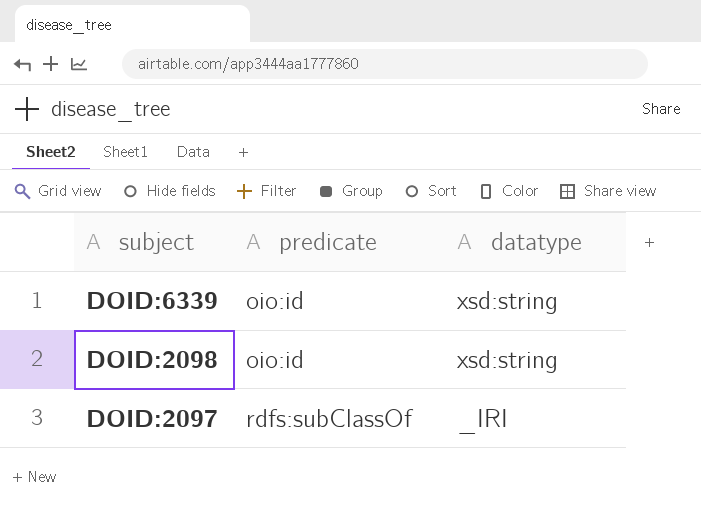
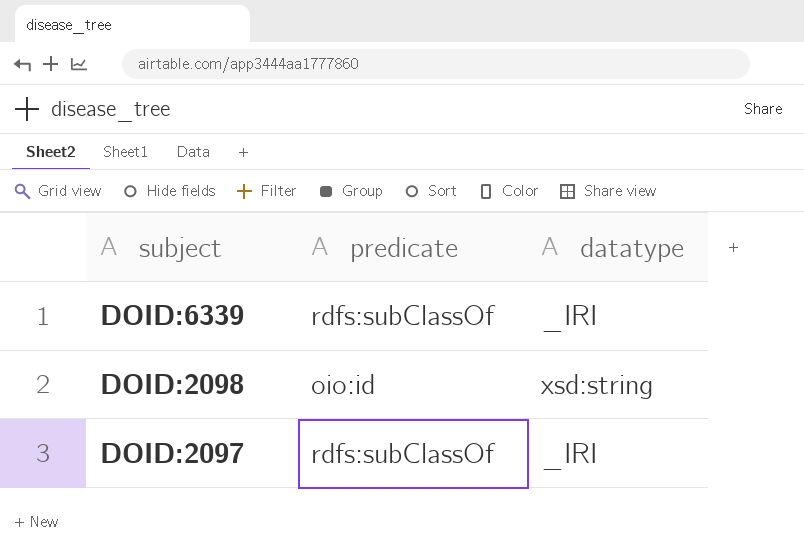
DOID:6339 | predicate: oio:id -> rdfs:subClassOf
DOID:6339 | datatype: xsd:string -> _IRI

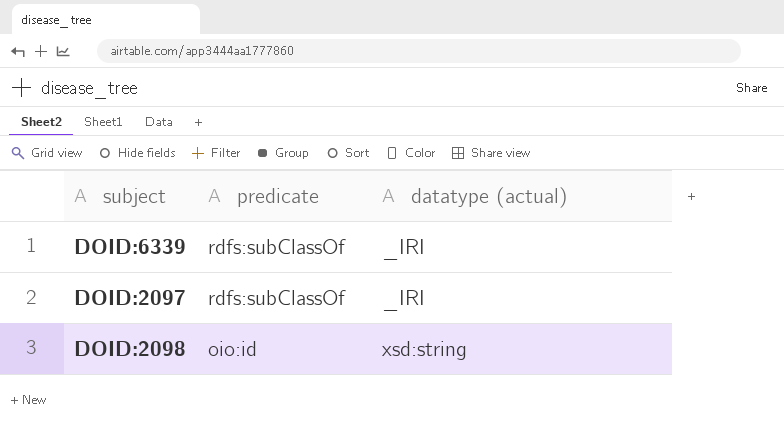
row order: subject descending -> predicate descending
column name: datatype -> datatype (actual)

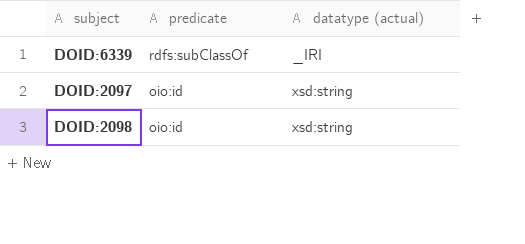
DOID:2097 | predicate: rdfs:subClassOf -> oio:id
DOID:2097 | datatype (actual): _IRI -> xsd:string

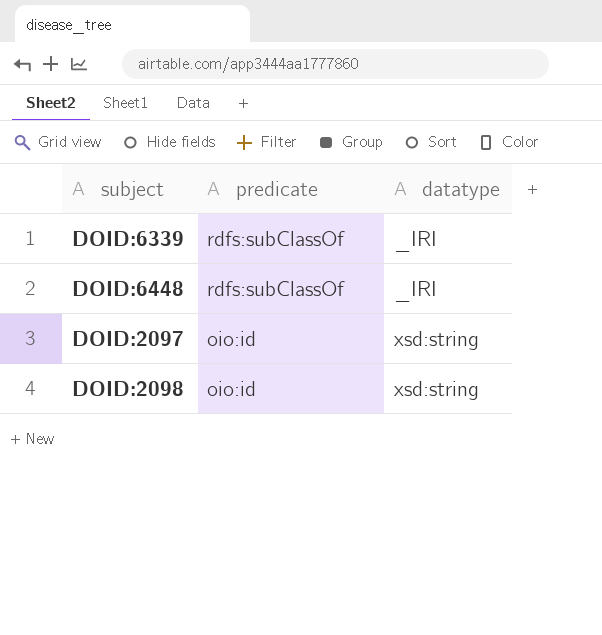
column name: datatype (actual) -> datatype
row DOID:6448: none -> rdfs:subClassOf | _IRI

